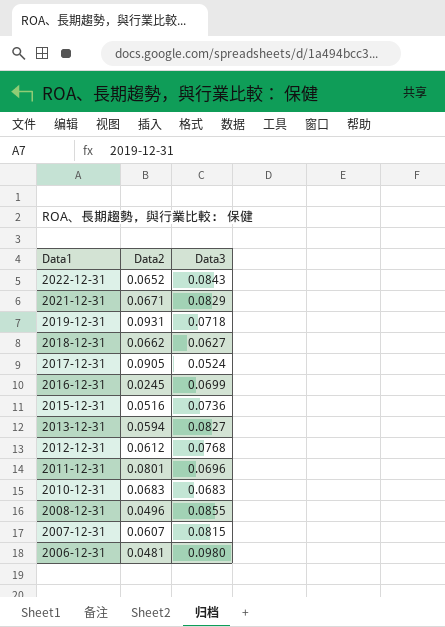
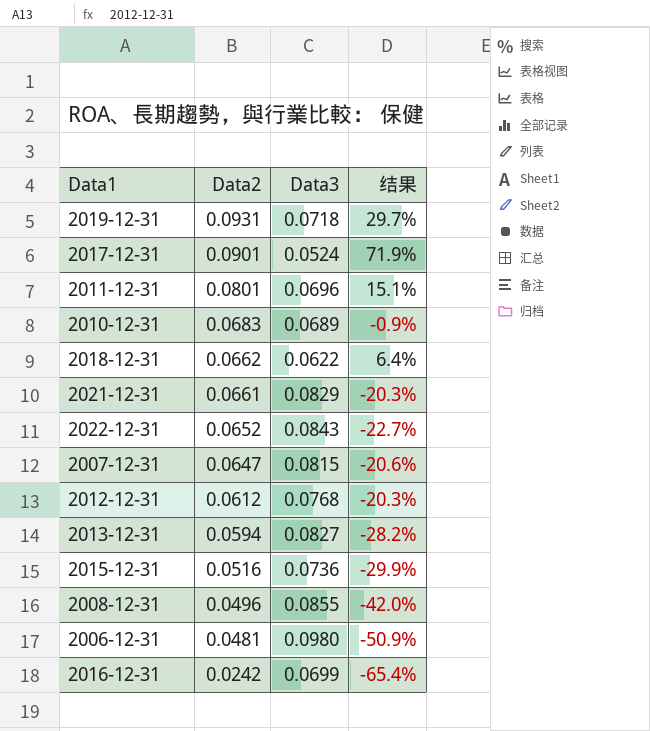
row order: Data1 descending -> Data2 descending
column 结果 | formula: none -> ([Data2] - [Data3]) / [Data3]
2017-12-31 | Data2: 0.0905 -> 0.0901
2010-12-31 | Data3: 0.0683 -> 0.0689
2018-12-31 | Data3: 0.0627 -> 0.0622
2021-12-31 | Data2: 0.0671 -> 0.0661
2007-12-31 | Data2: 0.0607 -> 0.0647
2016-12-31 | Data2: 0.0245 -> 0.0242

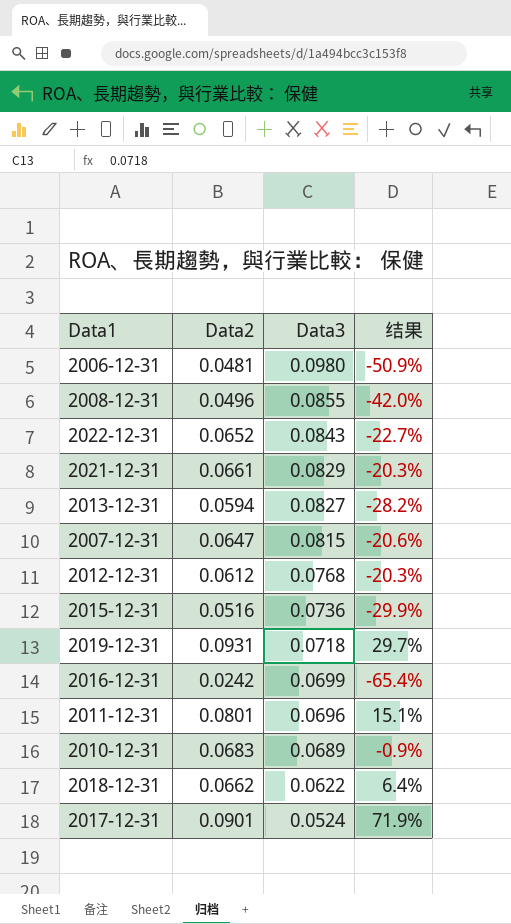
row order: Data2 descending -> Data3 descending

